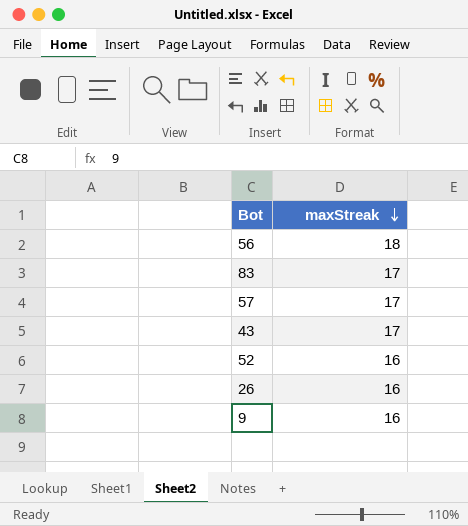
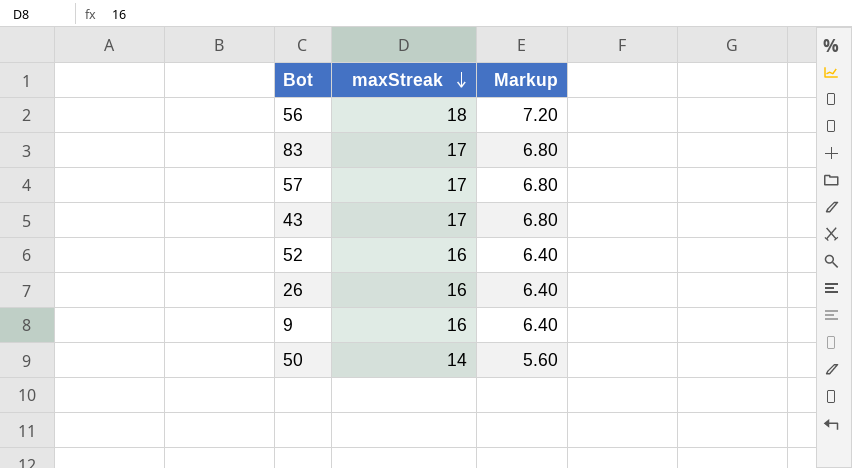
column Markup | formula: none -> [maxStreak] * 0.4
row 50: none -> 14 | 5.60

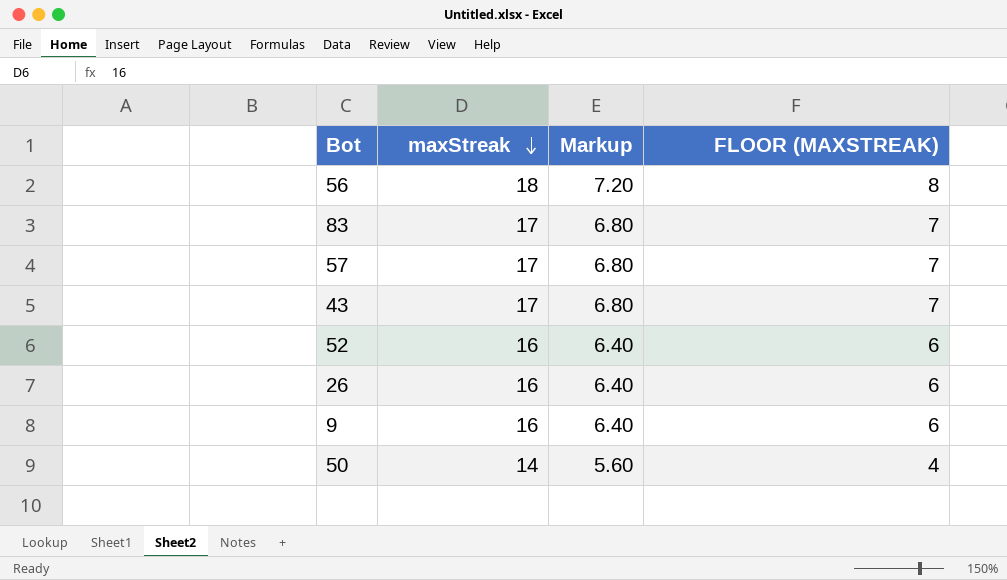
column FLOOR (MAXSTREAK) | formula: none -> [maxStreak] - 10

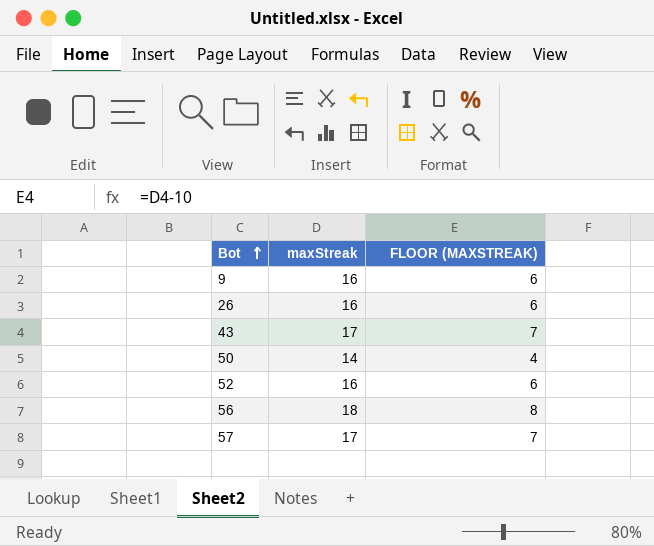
row order: maxStreak descending -> Bot ascending
column Markup | formula: [maxStreak] * 0.4 -> none
row 83: 17 | 6.80 | 7 -> none

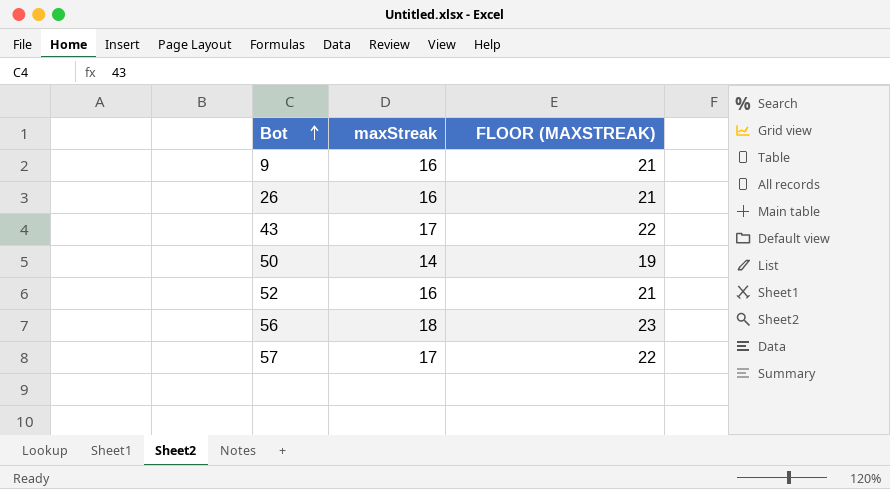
column FLOOR (MAXSTREAK) | formula: [maxStreak] - 10 -> [maxStreak] + 5

